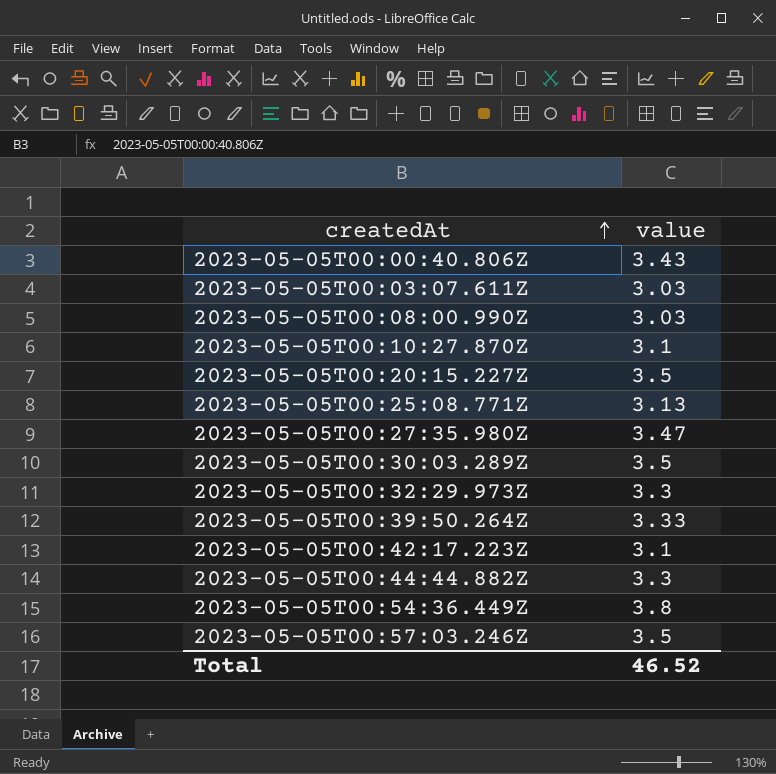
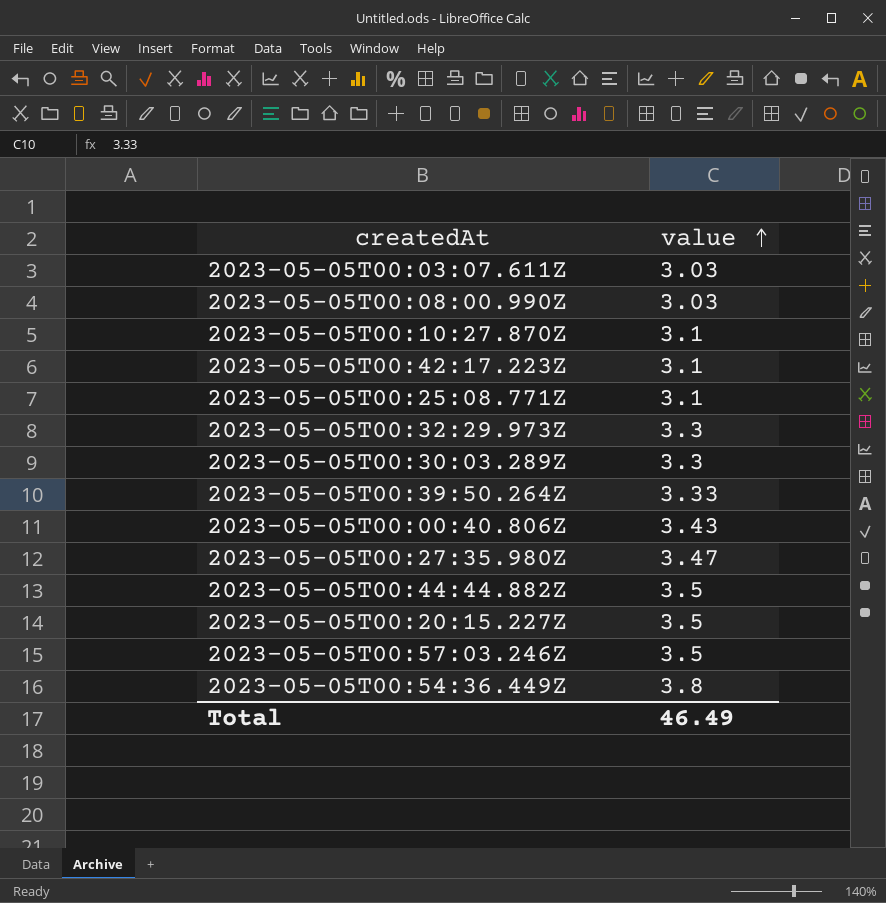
row order: createdAt ascending -> value ascending
2023-05-05T00:25:08.771Z | value: 3.13 -> 3.1
2023-05-05T00:30:03.289Z | value: 3.5 -> 3.3
2023-05-05T00:44:44.882Z | value: 3.3 -> 3.5
Total | value: 46.52 -> 46.49

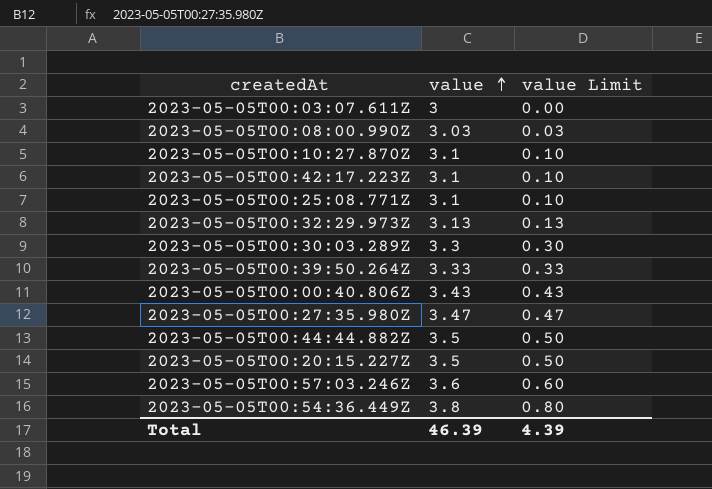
column value Limit | formula: none -> [value] - 3
2023-05-05T00:03:07.611Z | value: 3.03 -> 3
2023-05-05T00:32:29.973Z | value: 3.3 -> 3.13
2023-05-05T00:57:03.246Z | value: 3.5 -> 3.6
Total | value: 46.49 -> 46.39

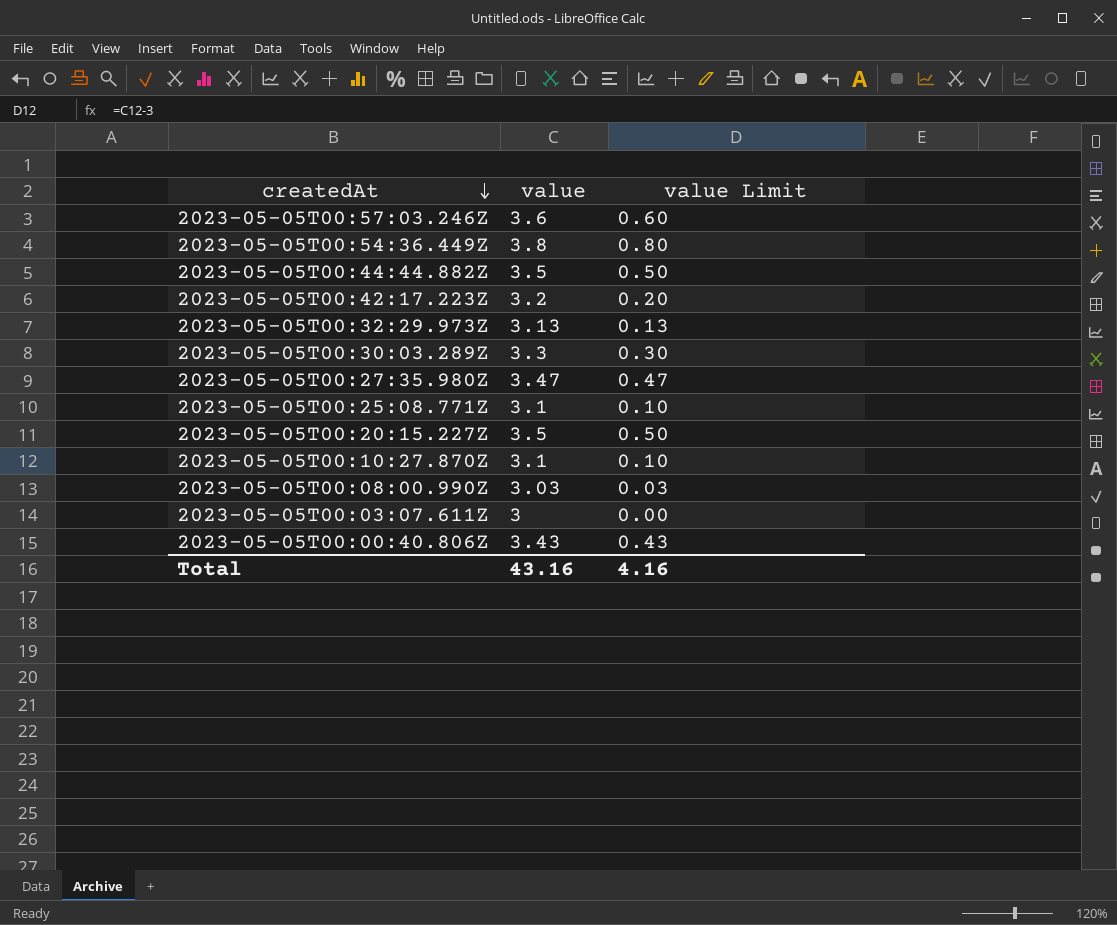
row order: value ascending -> createdAt descending
row 2023-05-05T00:39:50.264Z: 3.33 | 0.33 -> none
2023-05-05T00:42:17.223Z | value: 3.1 -> 3.2
2023-05-05T00:42:17.223Z | value Limit: 0.10 -> 0.20
Total | value: 46.39 -> 43.16
Total | value Limit: 4.39 -> 4.16

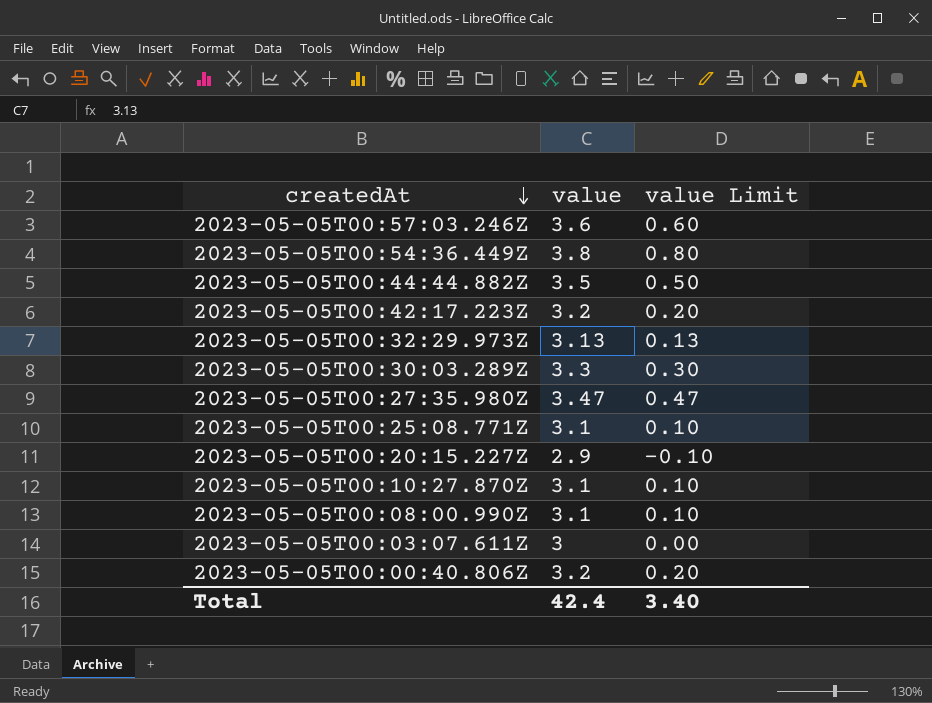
2023-05-05T00:20:15.227Z | value: 3.5 -> 2.9
2023-05-05T00:20:15.227Z | value Limit: 0.50 -> -0.10
2023-05-05T00:08:00.990Z | value: 3.03 -> 3.1
2023-05-05T00:08:00.990Z | value Limit: 0.03 -> 0.10
2023-05-05T00:00:40.806Z | value: 3.43 -> 3.2
2023-05-05T00:00:40.806Z | value Limit: 0.43 -> 0.20
Total | value: 43.16 -> 42.4
Total | value Limit: 4.16 -> 3.40

